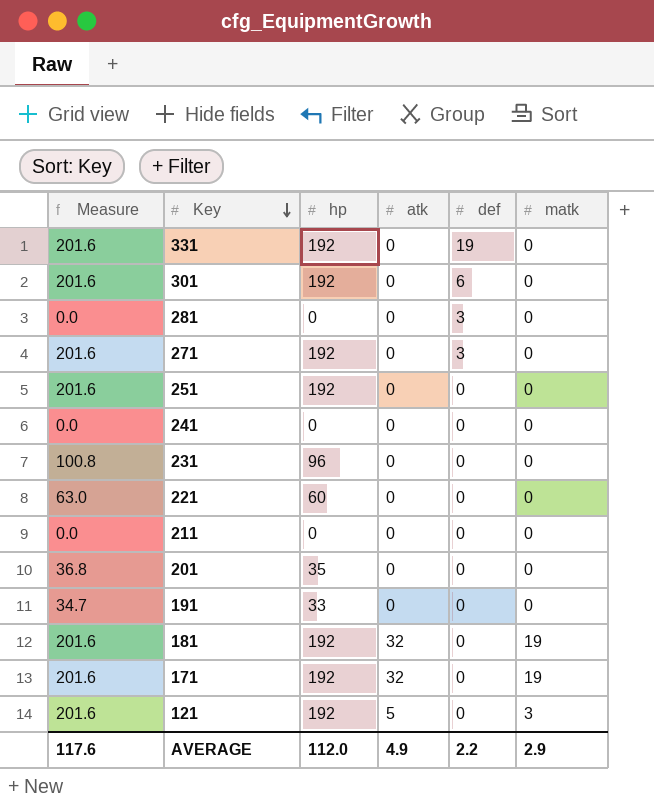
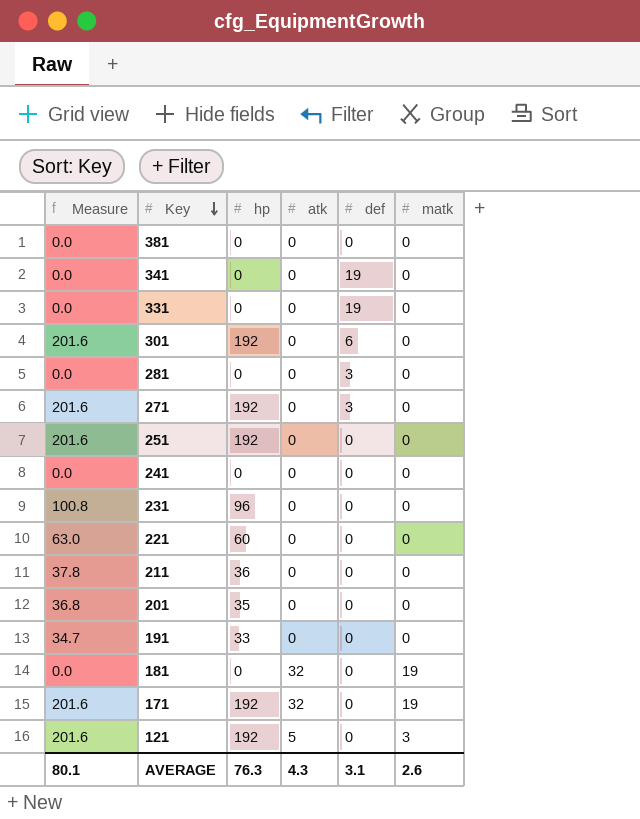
row 381: none -> 0.0 | 0 | 0 | 0 | 0
row 341: none -> 0.0 | 0 | 0 | 19 | 0
331 | Measure: 201.6 -> 0.0
331 | hp: 192 -> 0
211 | Measure: 0.0 -> 37.8
211 | hp: 0 -> 36
181 | Measure: 201.6 -> 0.0
181 | hp: 192 -> 0
AVERAGE | Measure: 117.6 -> 80.1
AVERAGE | hp: 112.0 -> 76.3
AVERAGE | atk: 4.9 -> 4.3
AVERAGE | def: 2.2 -> 3.1
AVERAGE | matk: 2.9 -> 2.6

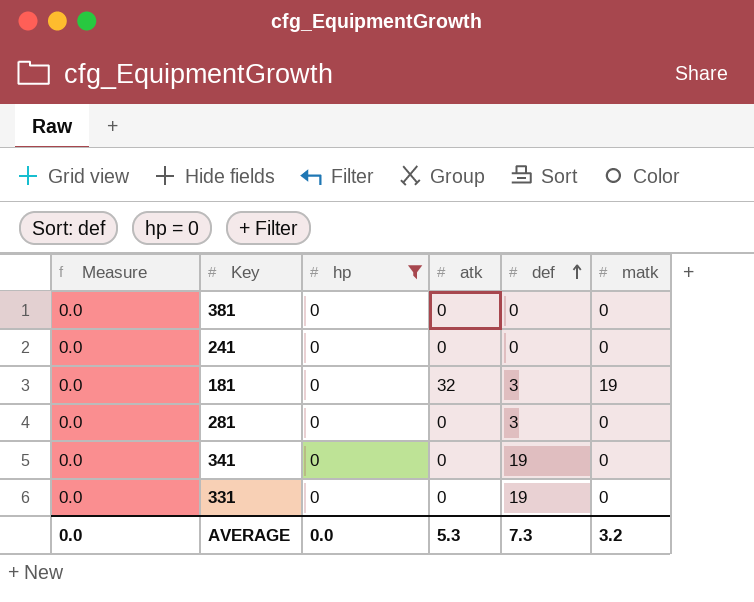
filter: none -> hp = 0
row order: Key descending -> def ascending
181 | def: 0 -> 3
AVERAGE | Measure: 80.1 -> 0.0
AVERAGE | hp: 76.3 -> 0.0
AVERAGE | atk: 4.3 -> 5.3
AVERAGE | def: 3.1 -> 7.3
AVERAGE | matk: 2.6 -> 3.2

